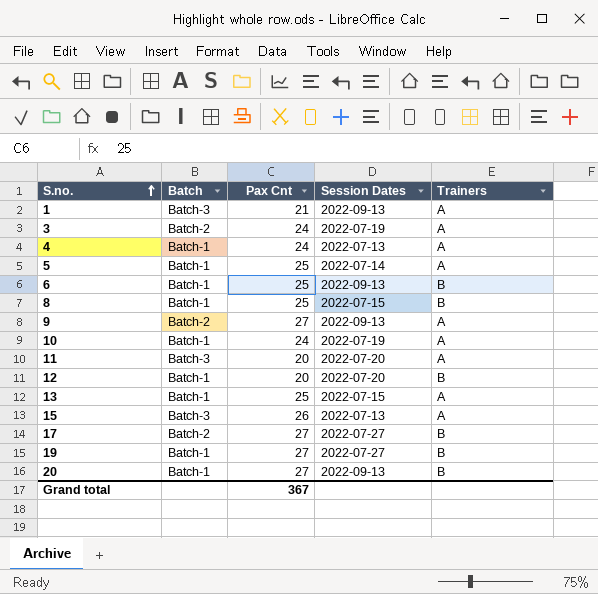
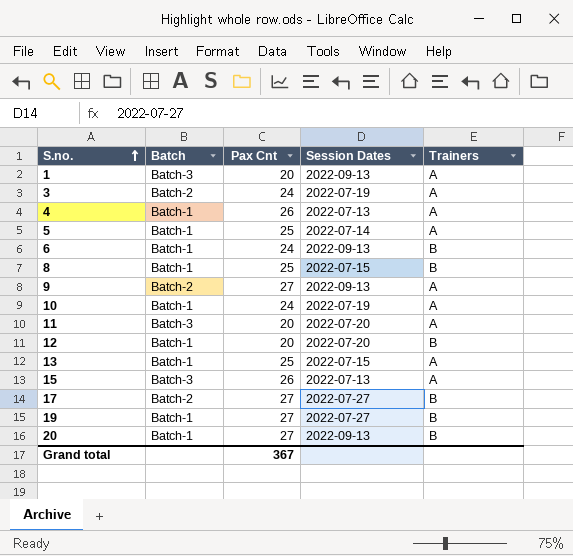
1 | Pax Cnt: 21 -> 20
4 | Pax Cnt: 24 -> 26
6 | Pax Cnt: 25 -> 24

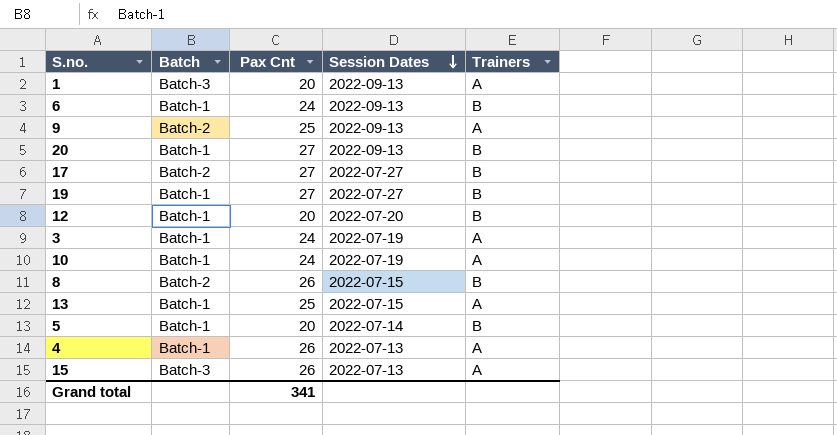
row order: S.no. ascending -> Session Dates descending
row 11: Batch-3 | 20 | 2022-07-20 | A -> none
9 | Pax Cnt: 27 -> 25
3 | Batch: Batch-2 -> Batch-1
8 | Batch: Batch-1 -> Batch-2
8 | Pax Cnt: 25 -> 26
5 | Pax Cnt: 25 -> 20
5 | Trainers: A -> B
Grand total | Pax Cnt: 367 -> 341

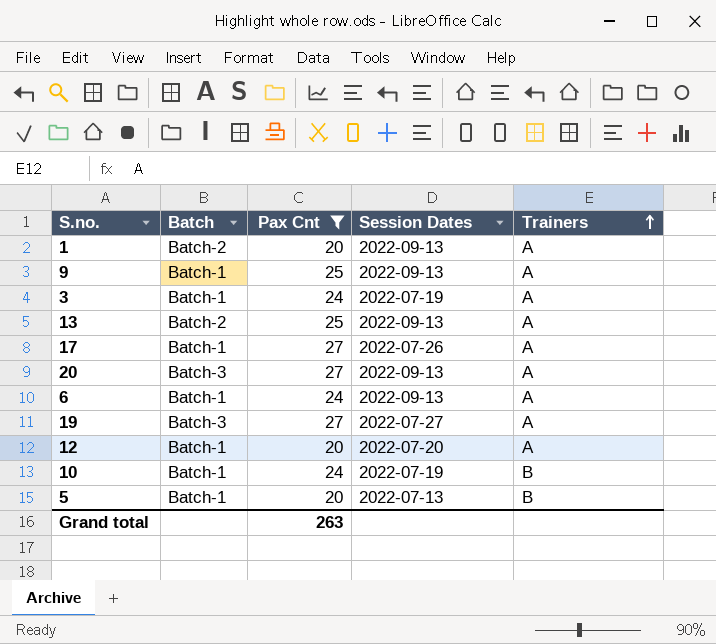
filter: none -> Pax Cnt != 26
row order: Session Dates descending -> Trainers ascending
1 | Batch: Batch-3 -> Batch-2
9 | Batch: Batch-2 -> Batch-1
13 | Batch: Batch-1 -> Batch-2
13 | Session Dates: 2022-07-15 -> 2022-09-13
17 | Batch: Batch-2 -> Batch-1
17 | Session Dates: 2022-07-27 -> 2022-07-26
17 | Trainers: B -> A
20 | Batch: Batch-1 -> Batch-3
20 | Trainers: B -> A
6 | Trainers: B -> A
19 | Batch: Batch-1 -> Batch-3
19 | Trainers: B -> A
12 | Trainers: B -> A
10 | Trainers: A -> B
5 | Session Dates: 2022-07-14 -> 2022-07-13
Grand total | Pax Cnt: 341 -> 263

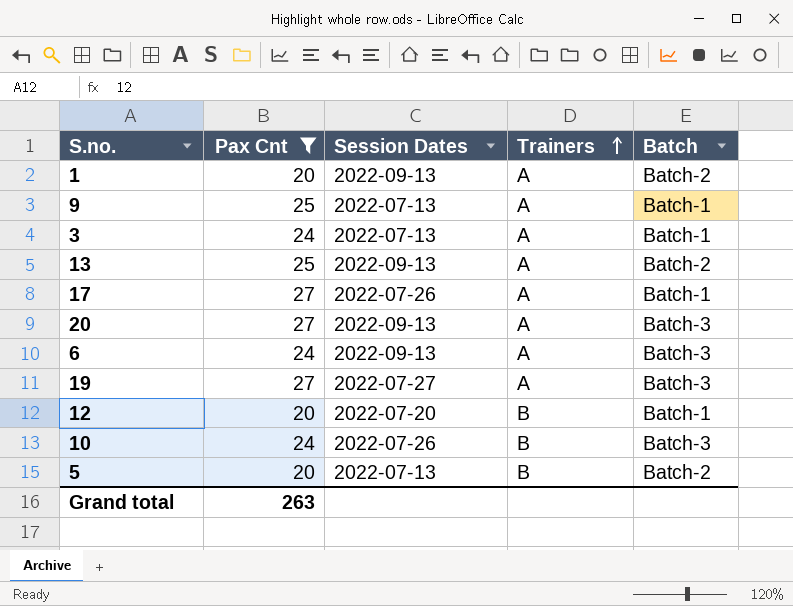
column Batch | position: 2 -> 5
9 | Session Dates: 2022-09-13 -> 2022-07-13
3 | Session Dates: 2022-07-19 -> 2022-07-13
6 | Batch: Batch-1 -> Batch-3
12 | Trainers: A -> B
10 | Session Dates: 2022-07-19 -> 2022-07-26
10 | Batch: Batch-1 -> Batch-3
5 | Batch: Batch-1 -> Batch-2

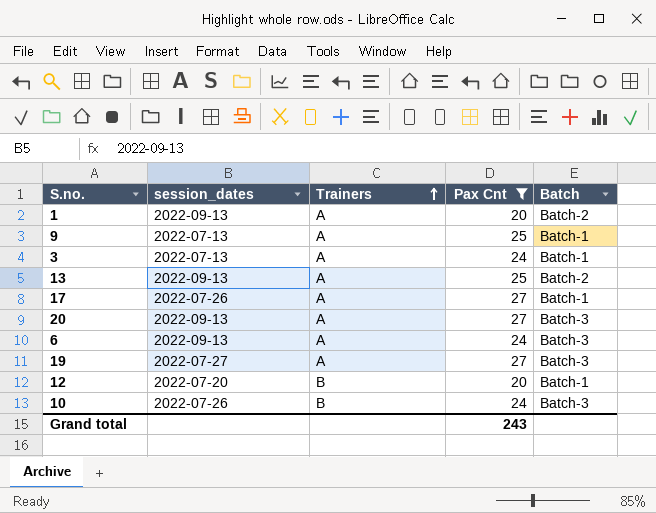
column name: Session Dates -> session_dates
column Pax Cnt | position: 2 -> 4
row 5: 20 | 2022-07-13 | B | Batch-2 -> none
Grand total | Pax Cnt: 263 -> 243

